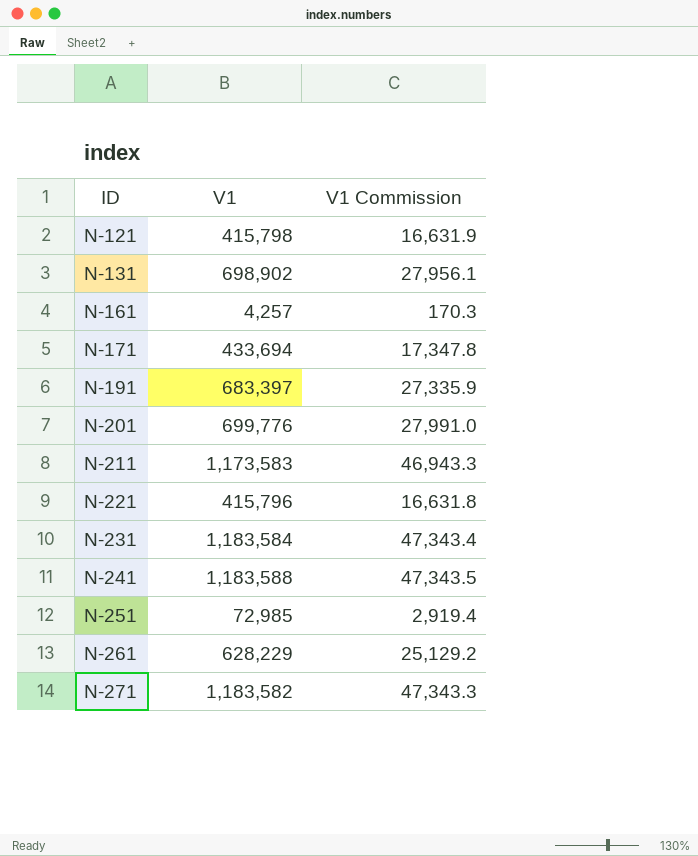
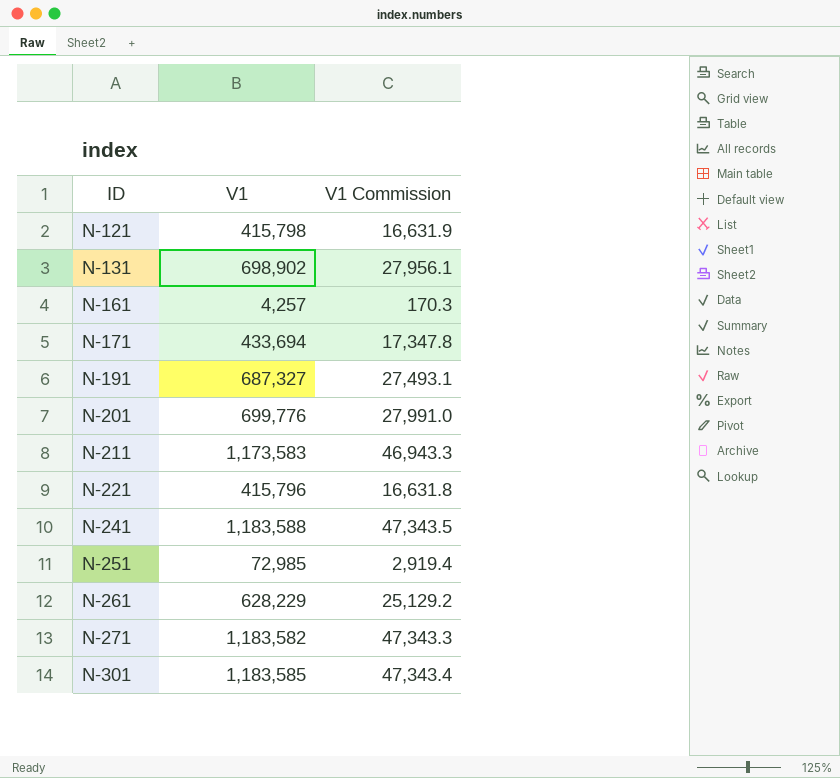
row N-231: 1,183,584 | 47,343.4 -> none
N-191 | V1: 683,397 -> 687,327
N-191 | V1 Commission: 27,335.9 -> 27,493.1
row N-301: none -> 1,183,585 | 47,343.4

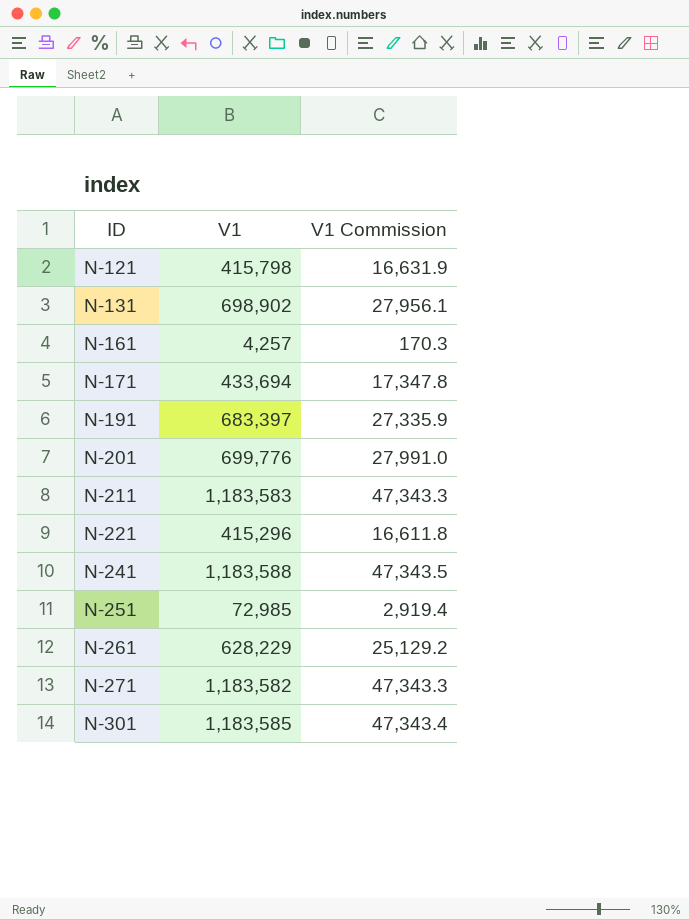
N-191 | V1: 687,327 -> 683,397
N-191 | V1 Commission: 27,493.1 -> 27,335.9
N-211 | V1: 1,173,583 -> 1,183,583
N-211 | V1 Commission: 46,943.3 -> 47,343.3
N-221 | V1: 415,796 -> 415,296
N-221 | V1 Commission: 16,631.8 -> 16,611.8

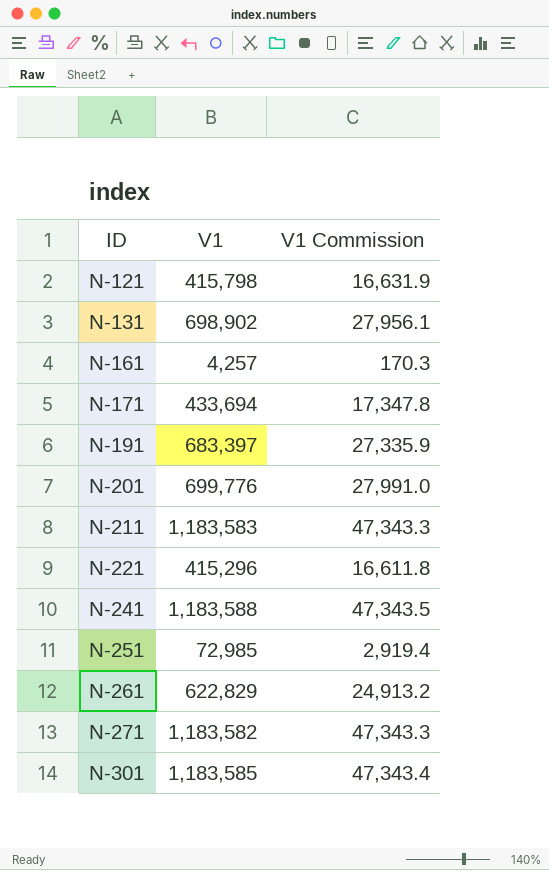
N-261 | V1: 628,229 -> 622,829
N-261 | V1 Commission: 25,129.2 -> 24,913.2

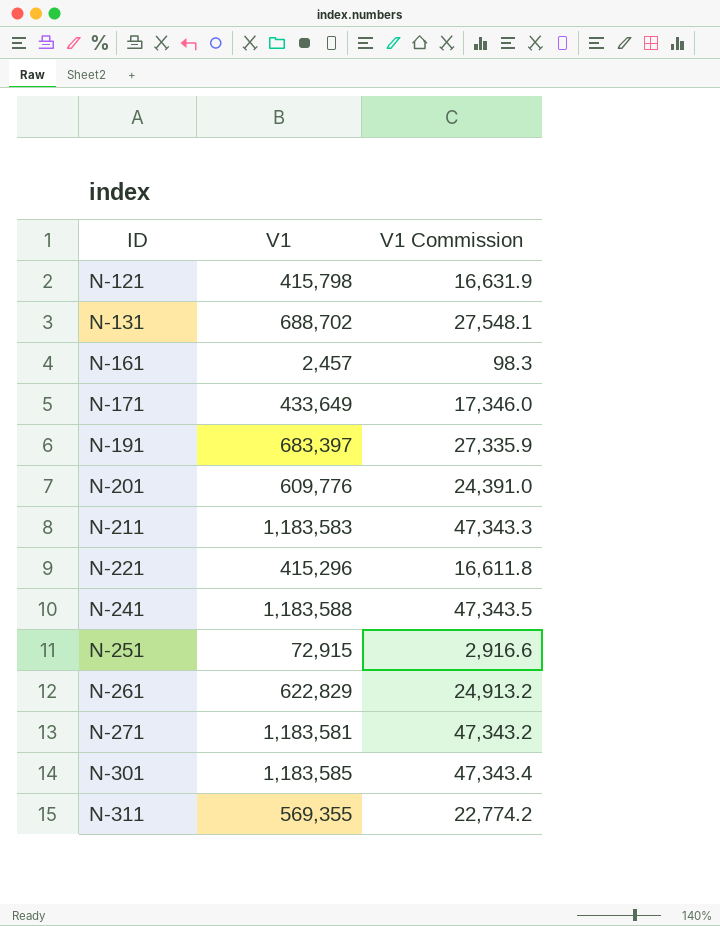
N-131 | V1: 698,902 -> 688,702
N-131 | V1 Commission: 27,956.1 -> 27,548.1
N-161 | V1: 4,257 -> 2,457
N-161 | V1 Commission: 170.3 -> 98.3
N-171 | V1: 433,694 -> 433,649
N-171 | V1 Commission: 17,347.8 -> 17,346.0
N-201 | V1: 699,776 -> 609,776
N-201 | V1 Commission: 27,991.0 -> 24,391.0
N-251 | V1: 72,985 -> 72,915
N-251 | V1 Commission: 2,919.4 -> 2,916.6
N-271 | V1: 1,183,582 -> 1,183,581
N-271 | V1 Commission: 47,343.3 -> 47,343.2
row N-311: none -> 569,355 | 22,774.2

